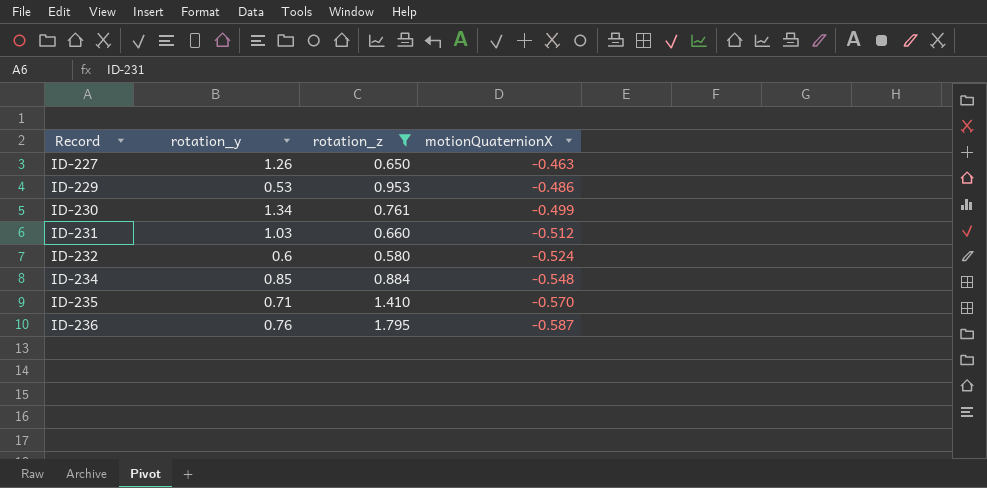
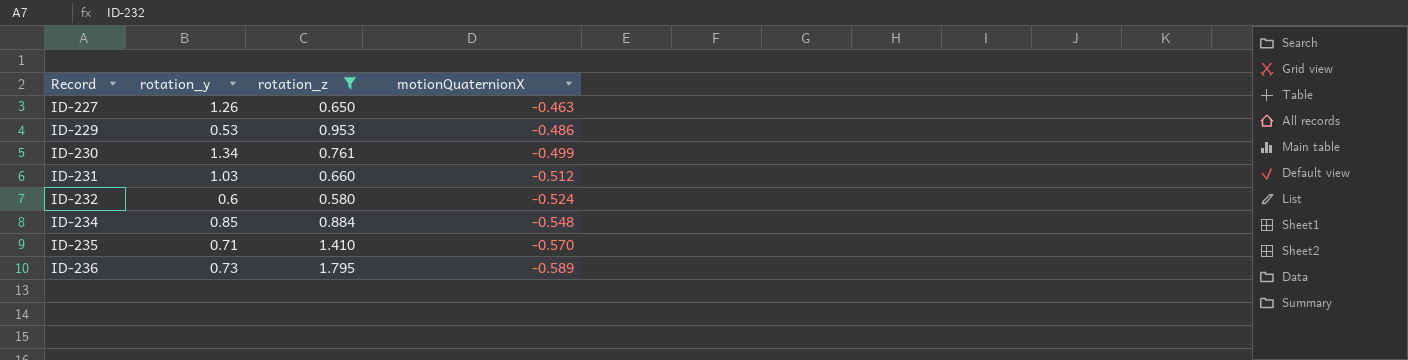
ID-236 | rotation_y: 0.76 -> 0.73
ID-236 | motionQuaternionX: -0.587 -> -0.589

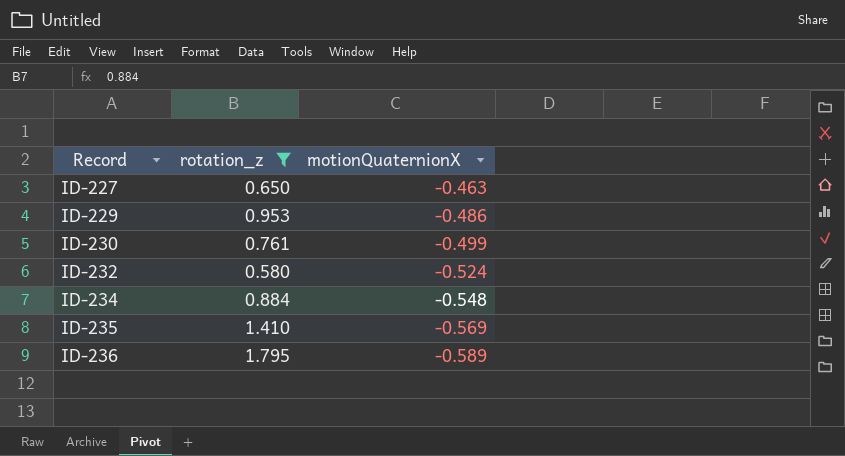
column rotation_y | position: 2 -> none
row ID-231: 1.03 | 0.660 | -0.512 -> none
ID-235 | motionQuaternionX: -0.570 -> -0.569

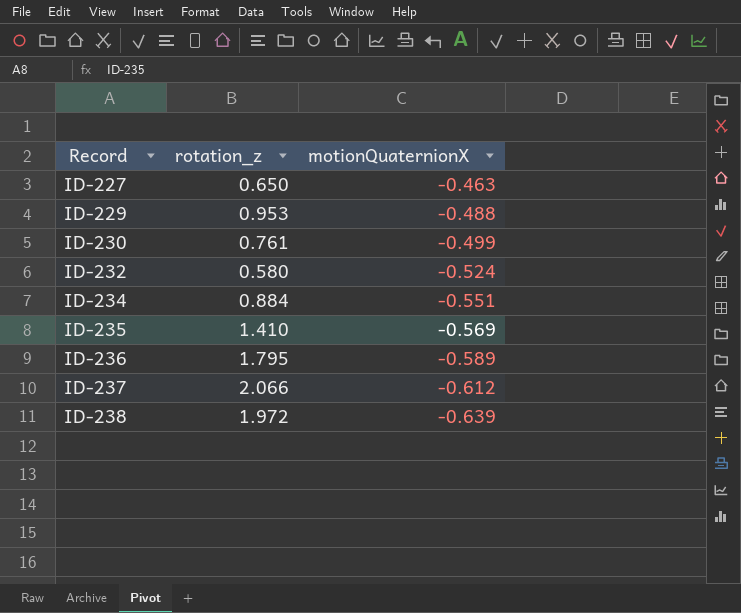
filter: rotation_z <= 1.795 -> none
ID-229 | motionQuaternionX: -0.486 -> -0.488
ID-234 | motionQuaternionX: -0.548 -> -0.551

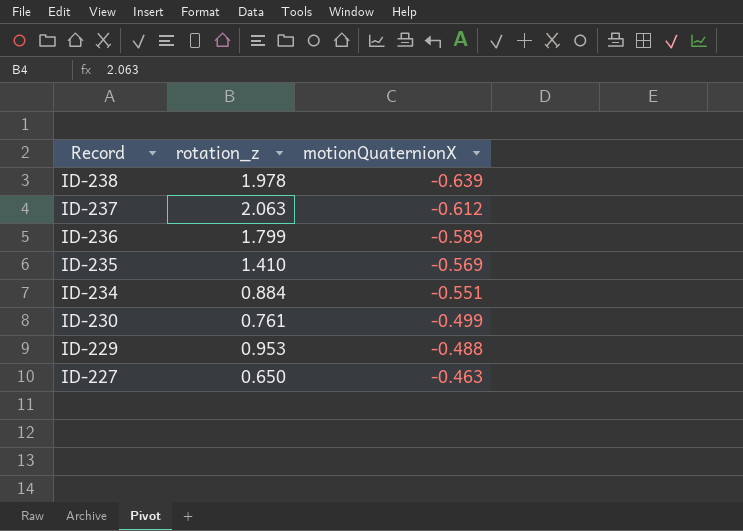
row order: Record ascending -> Record descending
row ID-232: 0.580 | -0.524 -> none
ID-238 | rotation_z: 1.972 -> 1.978
ID-237 | rotation_z: 2.066 -> 2.063
ID-236 | rotation_z: 1.795 -> 1.799

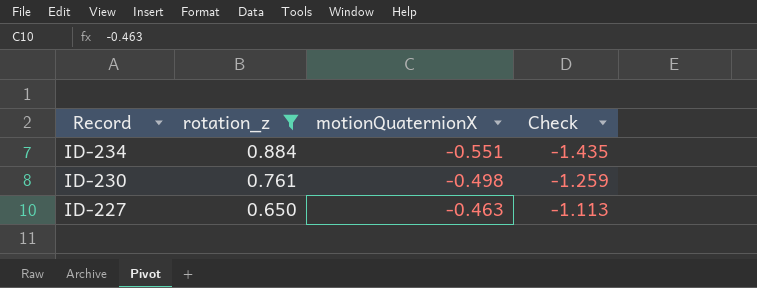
filter: none -> rotation_z <= 0.884
column Check | formula: none -> [motionQuaternionX] - [rotation_z]
ID-230 | motionQuaternionX: -0.499 -> -0.498

